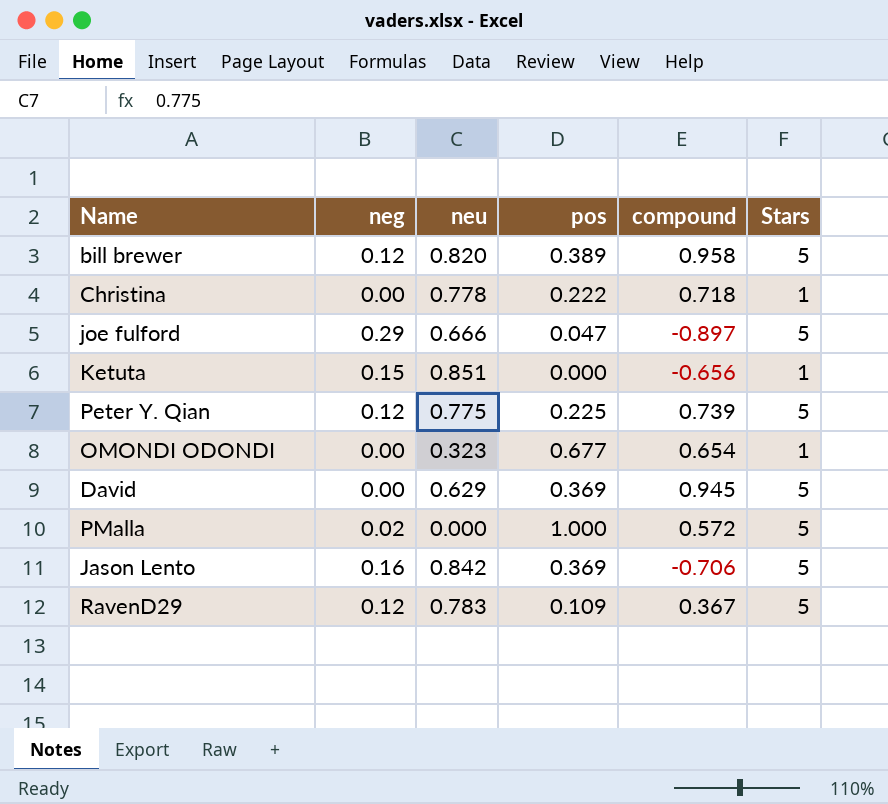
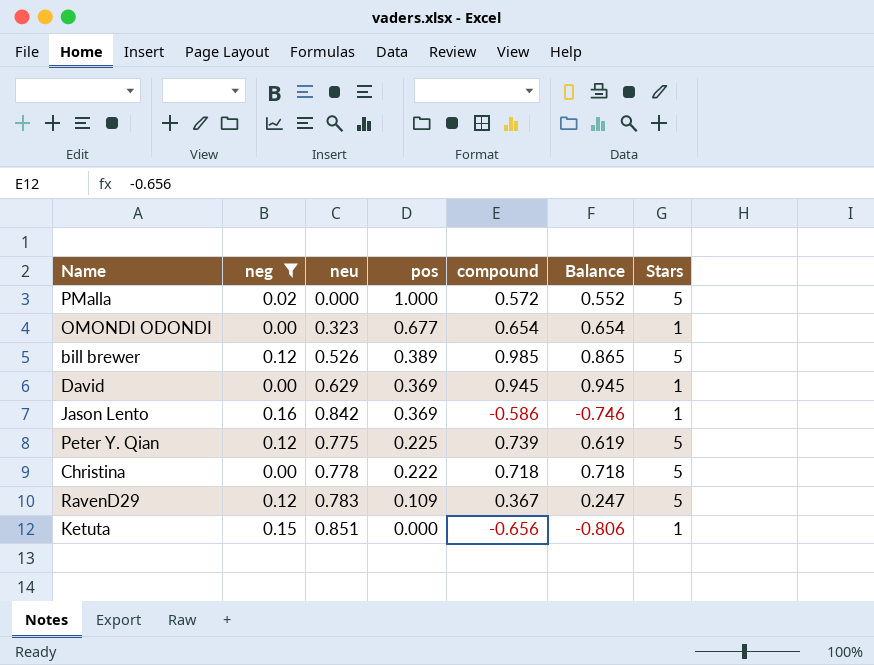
filter: none -> neg != 0.29
row order: none -> pos descending
column Balance | formula: none -> [compound] - [neg]
bill brewer | neu: 0.820 -> 0.526
bill brewer | compound: 0.958 -> 0.985
David | Stars: 5 -> 1
Jason Lento | compound: -0.706 -> -0.586
Jason Lento | Stars: 5 -> 1
Christina | Stars: 1 -> 5

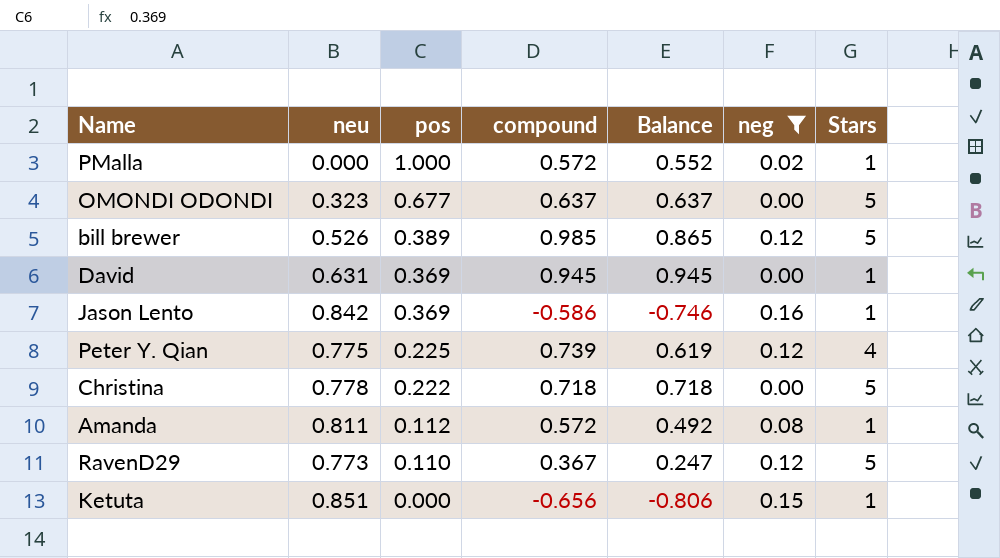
column neg | position: 2 -> 6
PMalla | Stars: 5 -> 1
OMONDI ODONDI | compound: 0.654 -> 0.637
OMONDI ODONDI | Balance: 0.654 -> 0.637
OMONDI ODONDI | Stars: 1 -> 5
David | neu: 0.629 -> 0.631
Peter Y. Qian | Stars: 5 -> 4
row Amanda: none -> 0.811 | 0.112 | 0.572 | 0.492 | 0.08 | 1
RavenD29 | neu: 0.783 -> 0.773
RavenD29 | pos: 0.109 -> 0.110

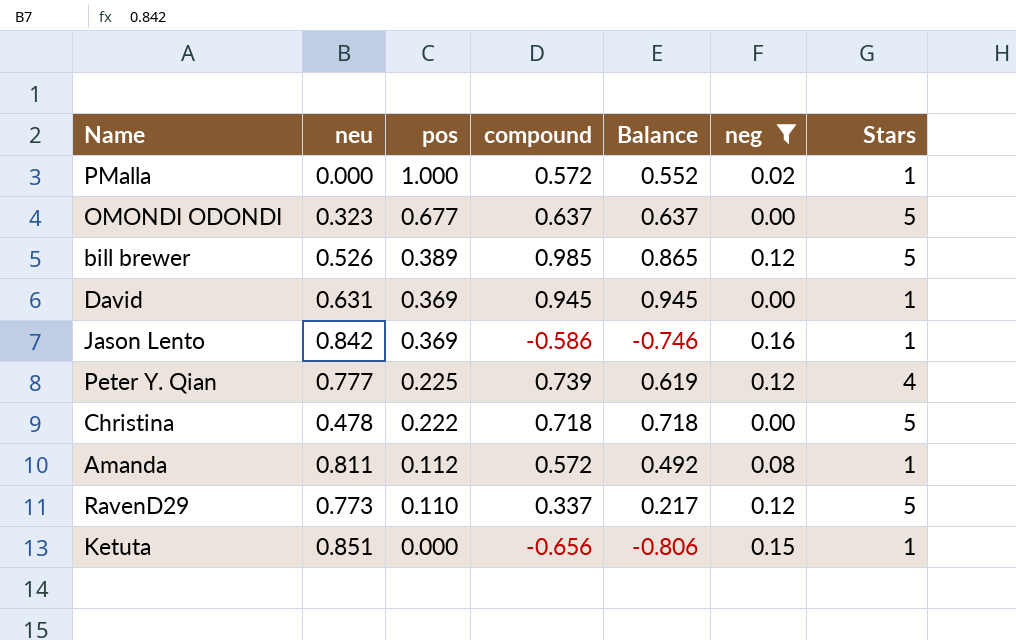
Peter Y. Qian | neu: 0.775 -> 0.777
Christina | neu: 0.778 -> 0.478
RavenD29 | compound: 0.367 -> 0.337
RavenD29 | Balance: 0.247 -> 0.217

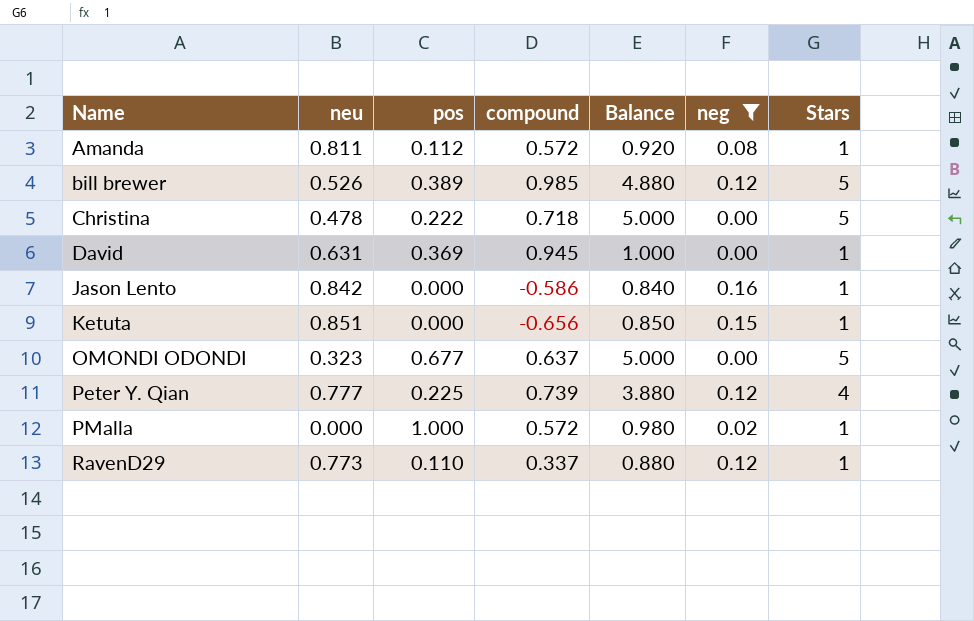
row order: pos descending -> Name ascending
column Balance | formula: [compound] - [neg] -> [Stars] - [neg]
Jason Lento | pos: 0.369 -> 0.000
RavenD29 | Stars: 5 -> 1

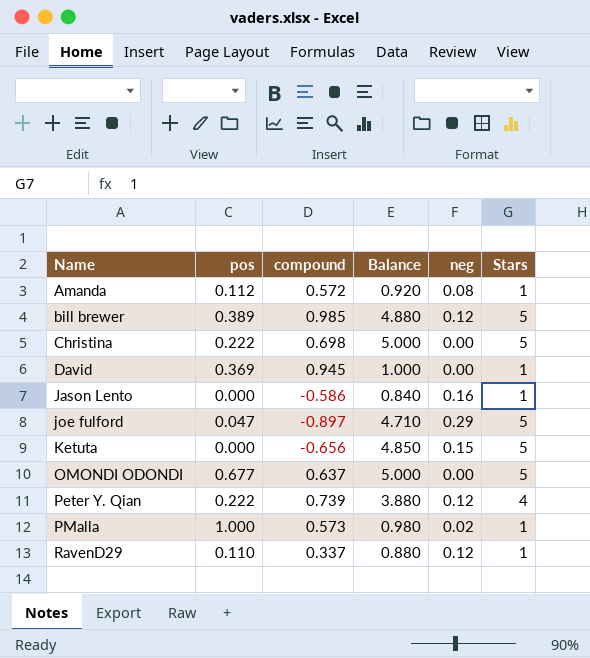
filter: neg != 0.29 -> none
column neu | position: 2 -> none
Christina | compound: 0.718 -> 0.698
Ketuta | Balance: 0.850 -> 4.850
Ketuta | Stars: 1 -> 5
Peter Y. Qian | pos: 0.225 -> 0.222
PMalla | compound: 0.572 -> 0.573

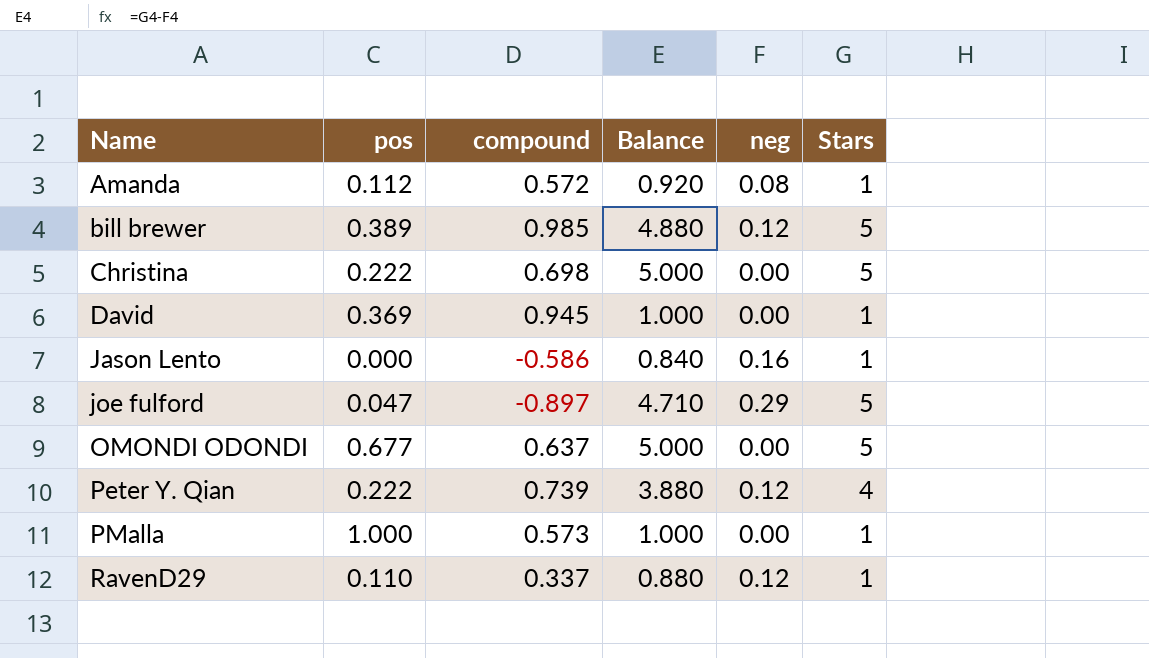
row Ketuta: 0.000 | -0.656 | 4.850 | 0.15 | 5 -> none
PMalla | Balance: 0.980 -> 1.000
PMalla | neg: 0.02 -> 0.00

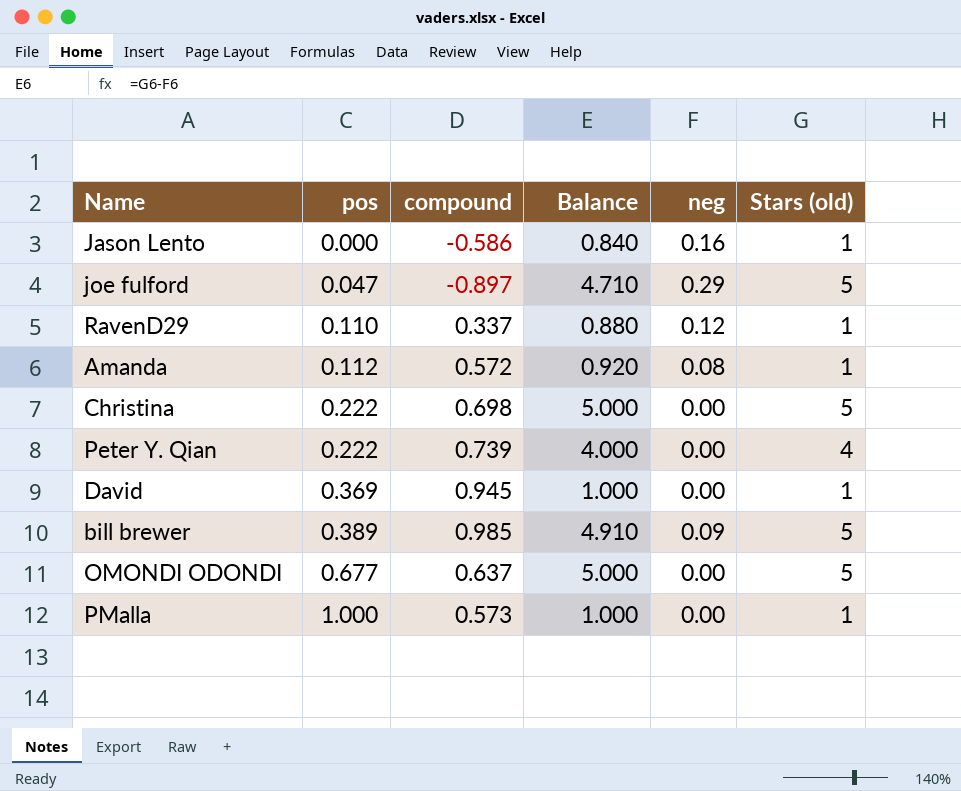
row order: Name ascending -> pos ascending
column name: Stars -> Stars (old)
Peter Y. Qian | Balance: 3.880 -> 4.000
Peter Y. Qian | neg: 0.12 -> 0.00
bill brewer | Balance: 4.880 -> 4.910
bill brewer | neg: 0.12 -> 0.09

